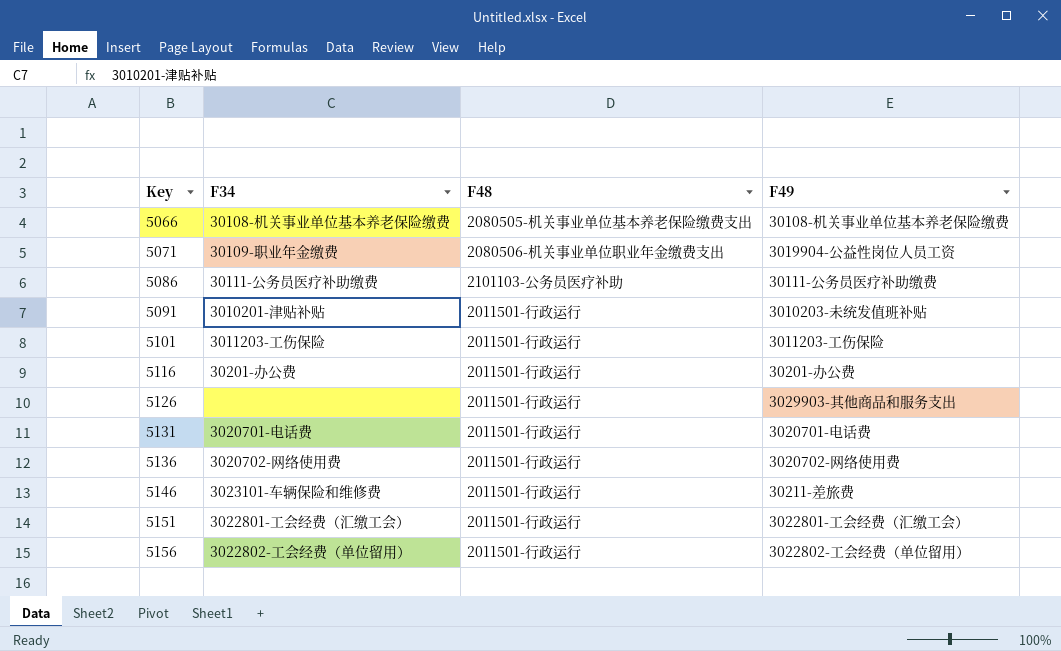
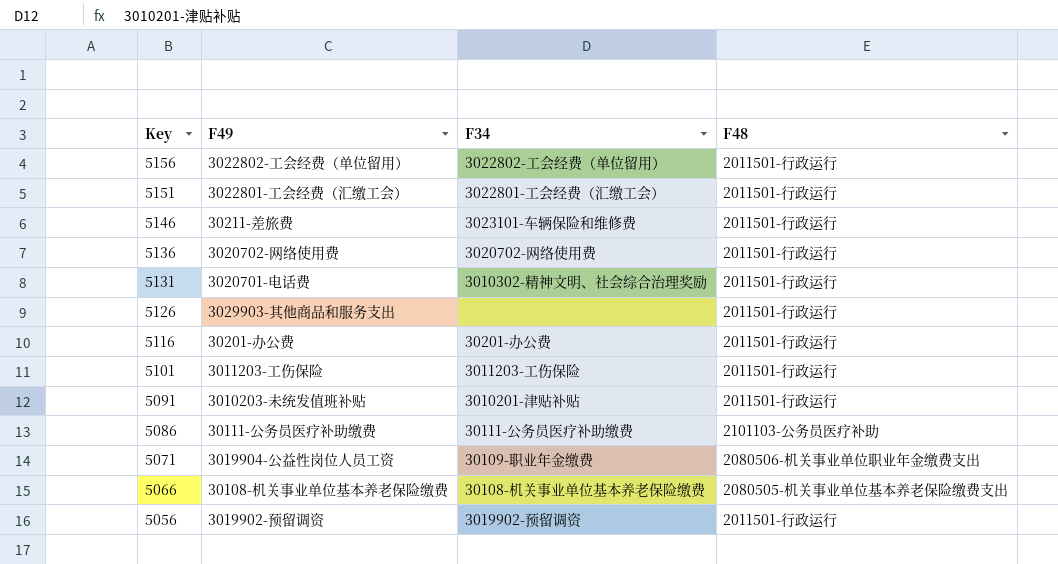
row order: Key ascending -> Key descending
column F49 | position: 4 -> 2
5131 | F34: 3020701-电话费 -> 3010302-精神文明、社会综合治理奖励
row 5056: none -> 3019902-预留调资 | 3019902-预留调资 | 2011501-行政运行

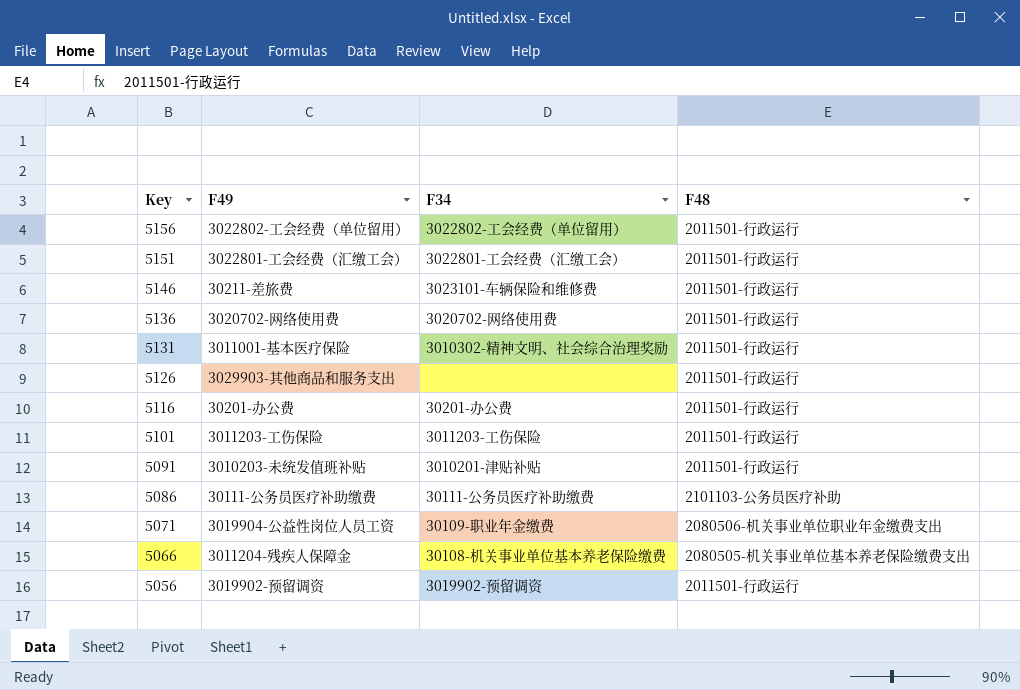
5131 | F49: 3020701-电话费 -> 3011001-基本医疗保险
5066 | F49: 30108-机关事业单位基本养老保险缴费 -> 3011204-残疾人保障金

